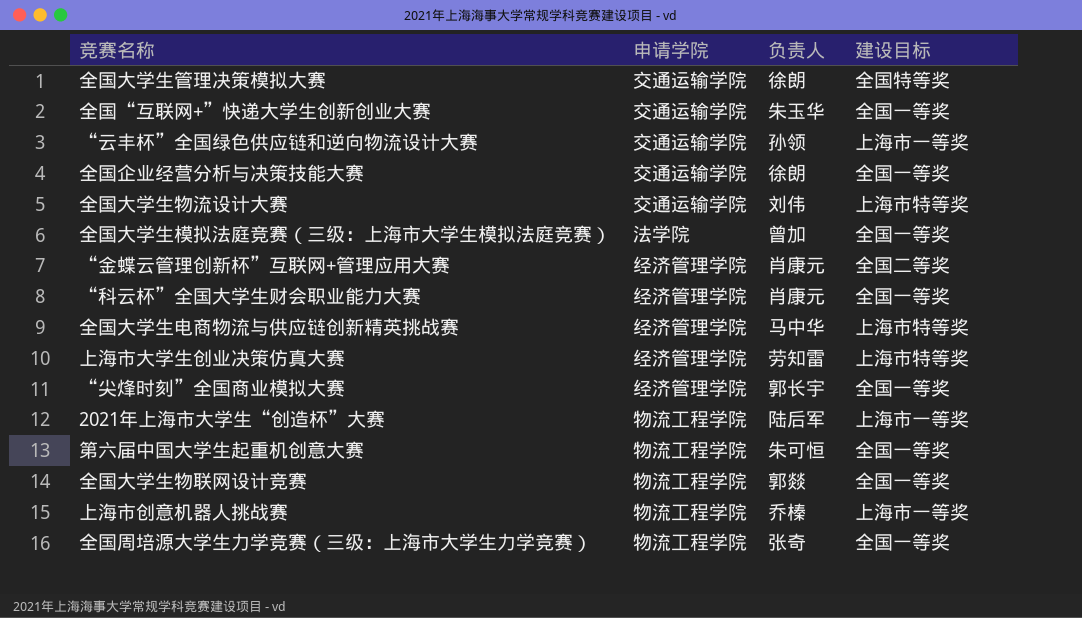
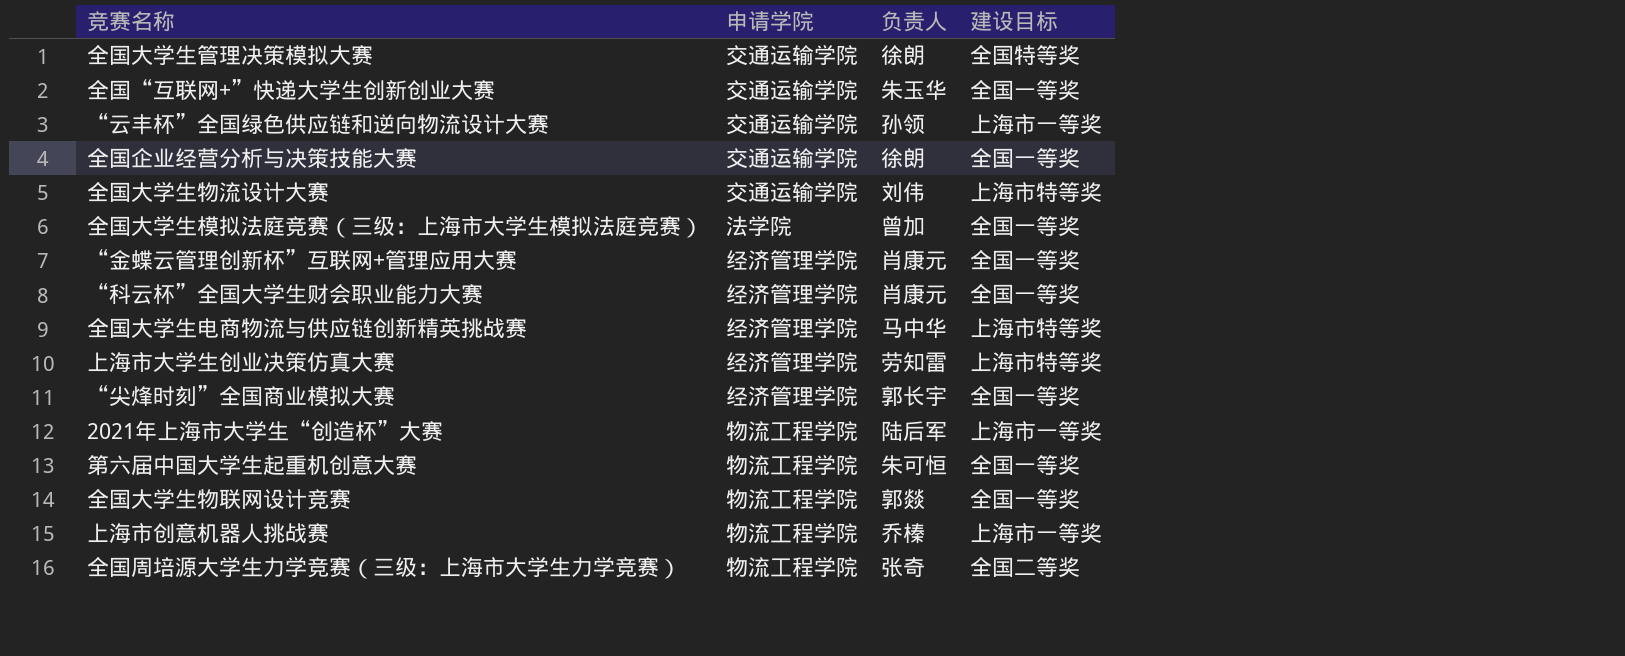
“金蝶云管理创新杯”互联网+管理应用大赛 | 建设目标: 全国二等奖 -> 全国一等奖
全国周培源大学生力学竞赛（三级：上海市大学生力学竞赛） | 建设目标: 全国一等奖 -> 全国二等奖

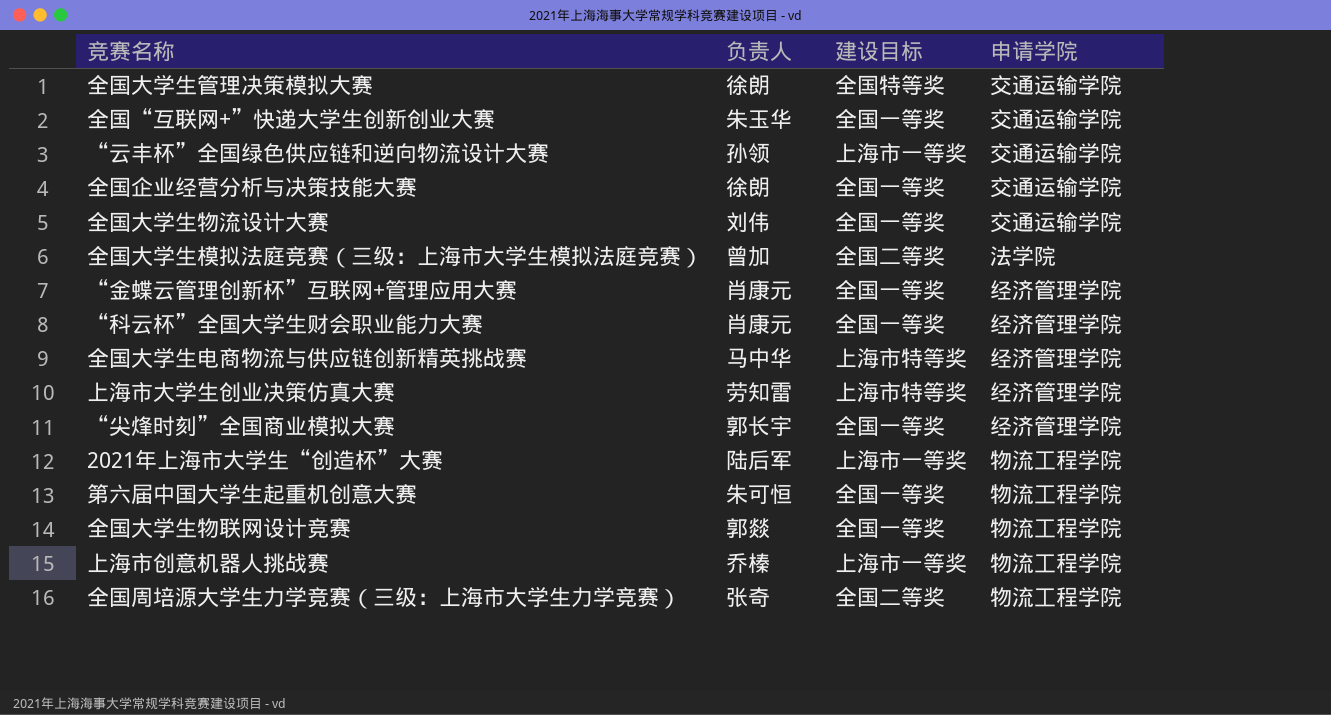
column 申请学院 | position: 2 -> 4
全国大学生物流设计大赛 | 建设目标: 上海市特等奖 -> 全国一等奖
全国大学生模拟法庭竞赛（三级：上海市大学生模拟法庭竞赛） | 建设目标: 全国一等奖 -> 全国二等奖

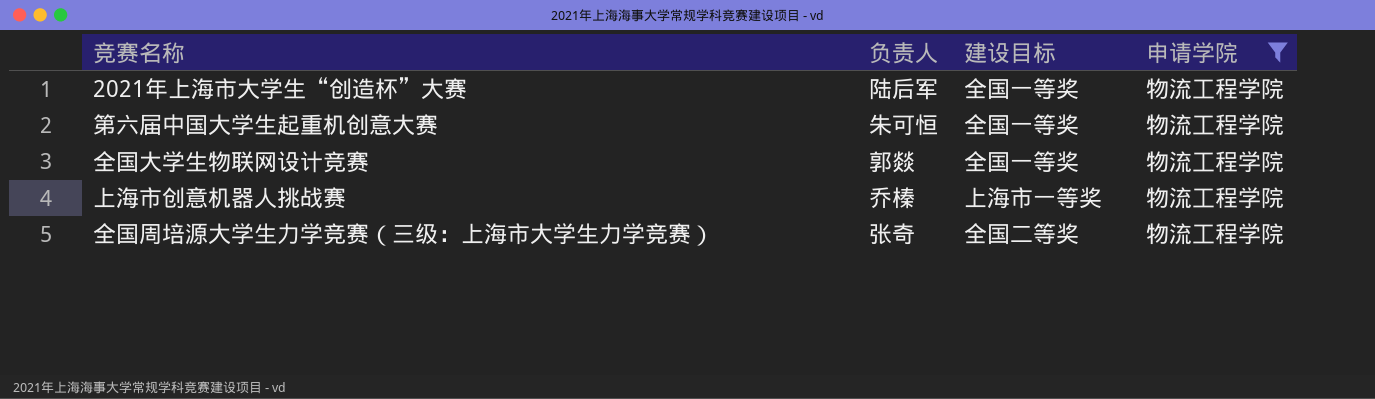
filter: none -> 申请学院 = 物流工程学院
2021年上海市大学生“创造杯”大赛 | 建设目标: 上海市一等奖 -> 全国一等奖

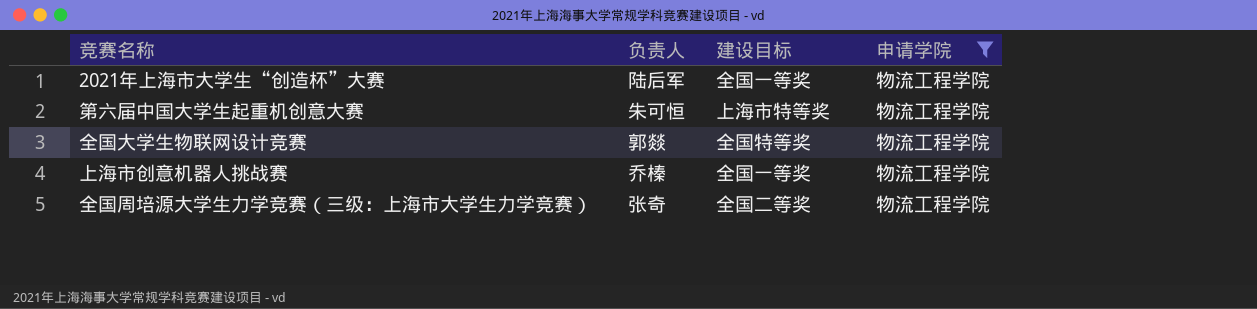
第六届中国大学生起重机创意大赛 | 建设目标: 全国一等奖 -> 上海市特等奖
全国大学生物联网设计竞赛 | 建设目标: 全国一等奖 -> 全国特等奖
上海市创意机器人挑战赛 | 建设目标: 上海市一等奖 -> 全国一等奖

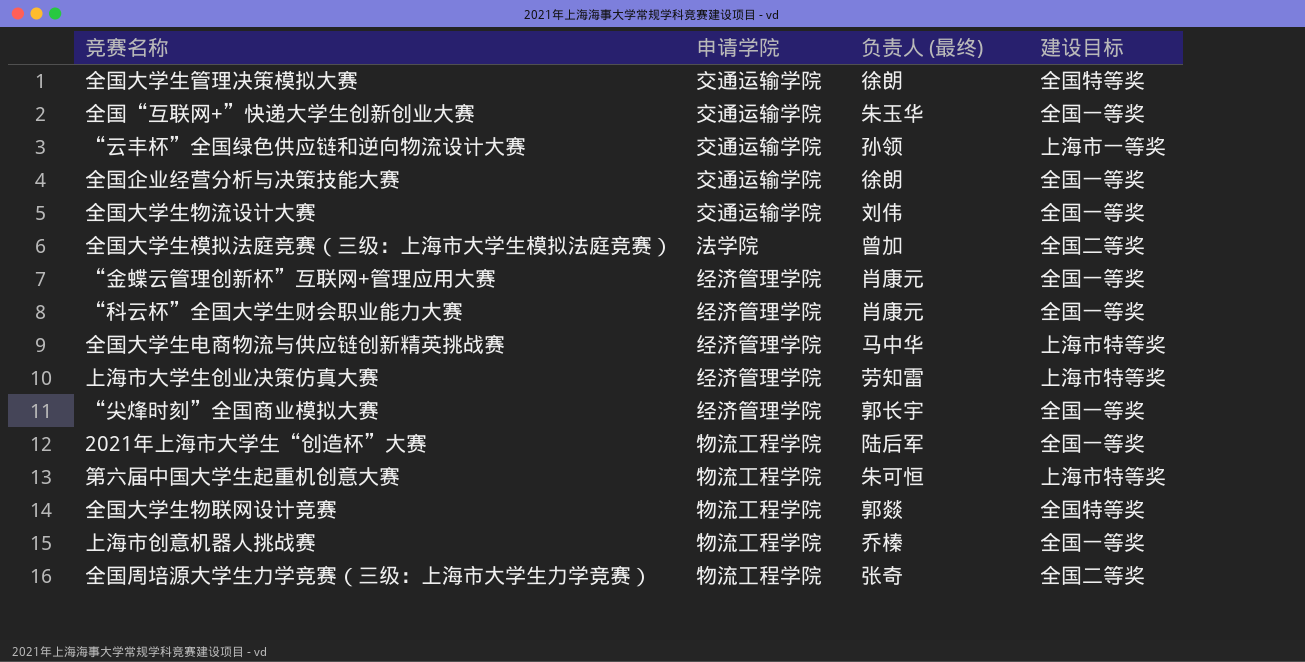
filter: 申请学院 = 物流工程学院 -> none
column 申请学院 | position: 4 -> 2
column name: 负责人 -> 负责人 (最终)

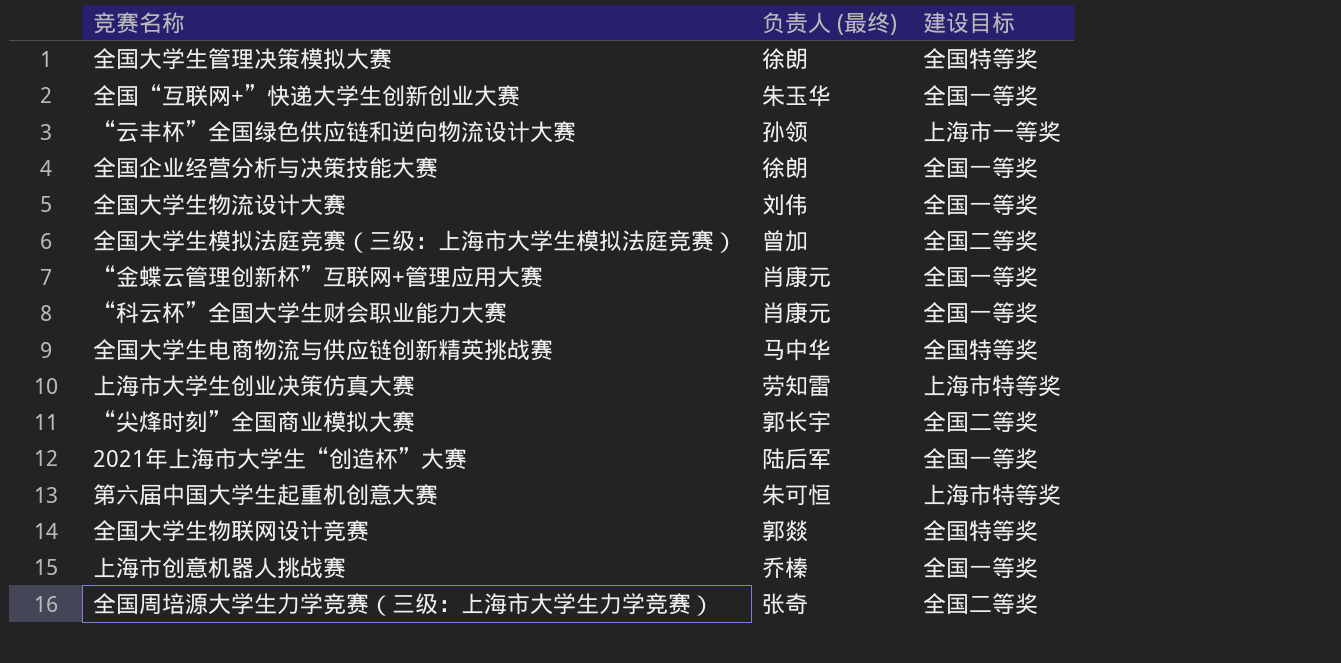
column 申请学院 | position: 2 -> none
全国大学生电商物流与供应链创新精英挑战赛 | 建设目标: 上海市特等奖 -> 全国特等奖
“尖烽时刻”全国商业模拟大赛 | 建设目标: 全国一等奖 -> 全国二等奖

